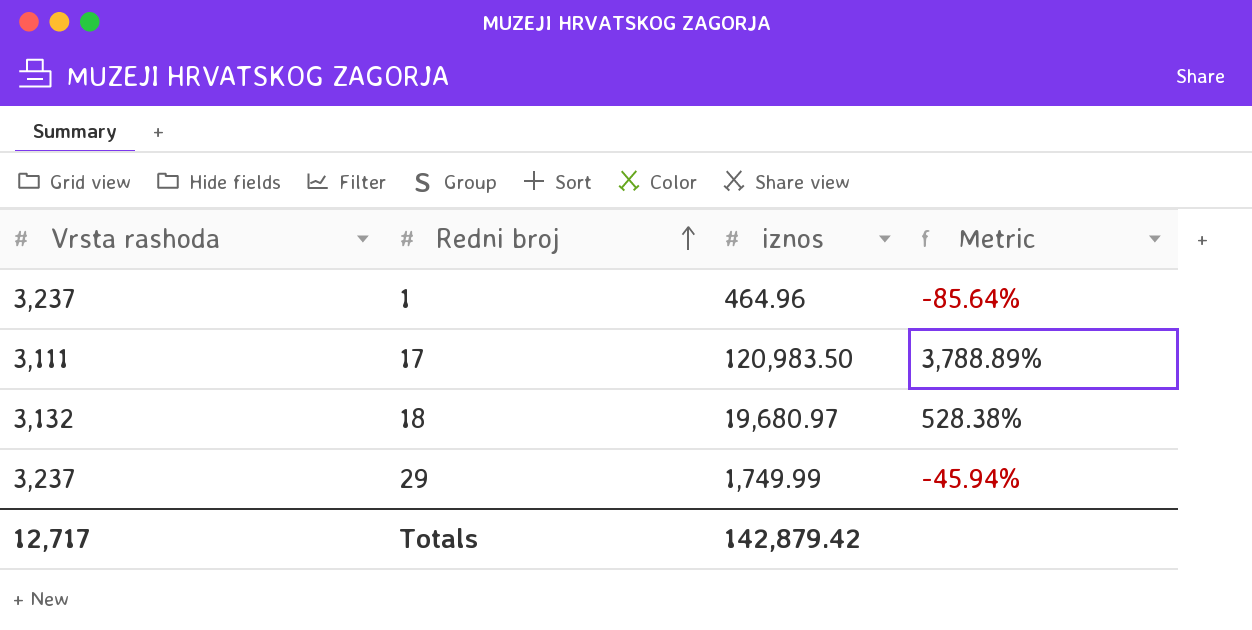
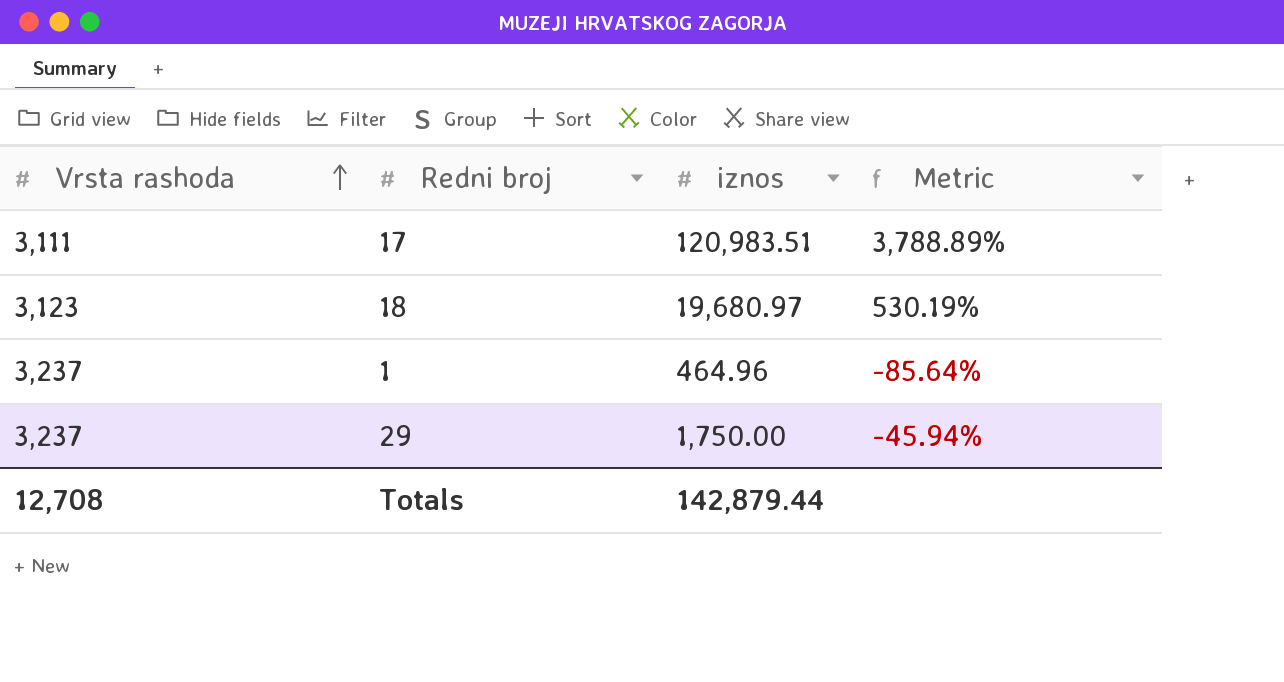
row order: Redni broj ascending -> Vrsta rashoda ascending
17 | iznos: 120,983.50 -> 120,983.51
18 | Vrsta rashoda: 3,132 -> 3,123
18 | Metric: 528.38% -> 530.19%
29 | iznos: 1,749.99 -> 1,750.00
Totals | Vrsta rashoda: 12,717 -> 12,708
Totals | iznos: 142,879.42 -> 142,879.44

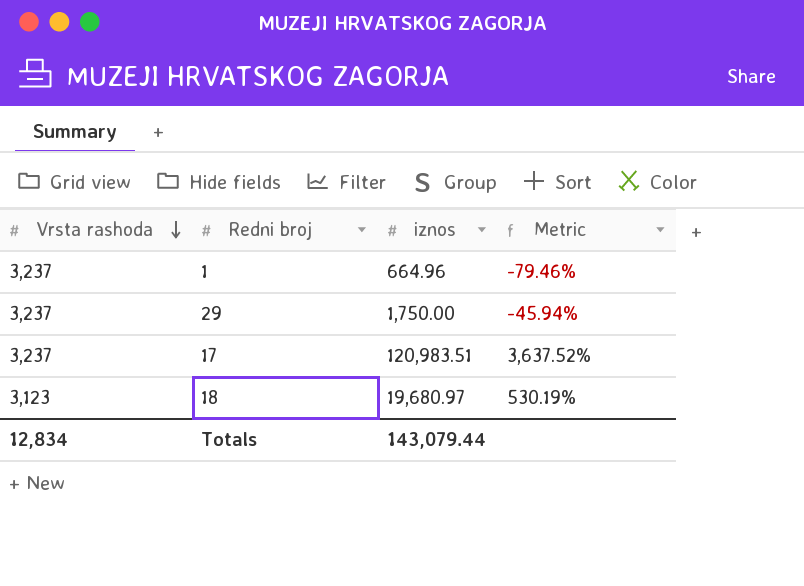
row order: Vrsta rashoda ascending -> Vrsta rashoda descending
1 | iznos: 464.96 -> 664.96
1 | Metric: -85.64% -> -79.46%
17 | Vrsta rashoda: 3,111 -> 3,237
17 | Metric: 3,788.89% -> 3,637.52%
Totals | Vrsta rashoda: 12,708 -> 12,834
Totals | iznos: 142,879.44 -> 143,079.44

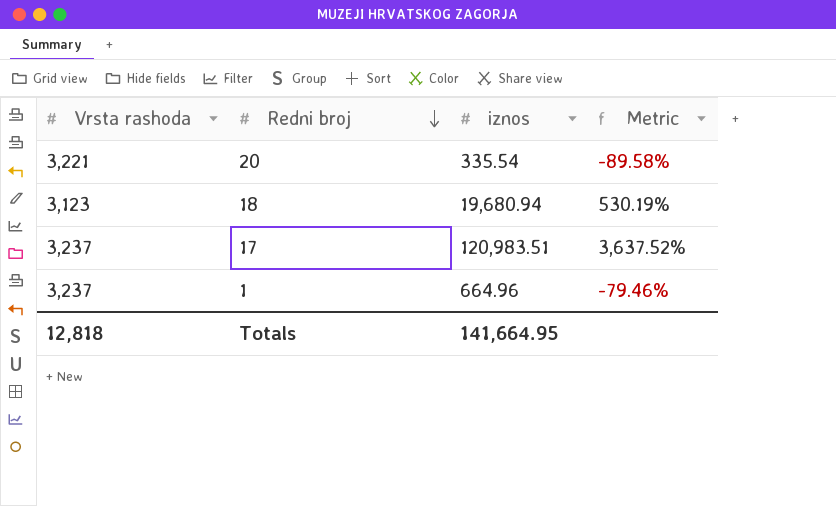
row order: Vrsta rashoda descending -> Redni broj descending
row 29: 3,237 | 1,750.00 | -45.94% -> none
row 20: none -> 3,221 | 335.54 | -89.58%
18 | iznos: 19,680.97 -> 19,680.94
Totals | Vrsta rashoda: 12,834 -> 12,818
Totals | iznos: 143,079.44 -> 141,664.95

